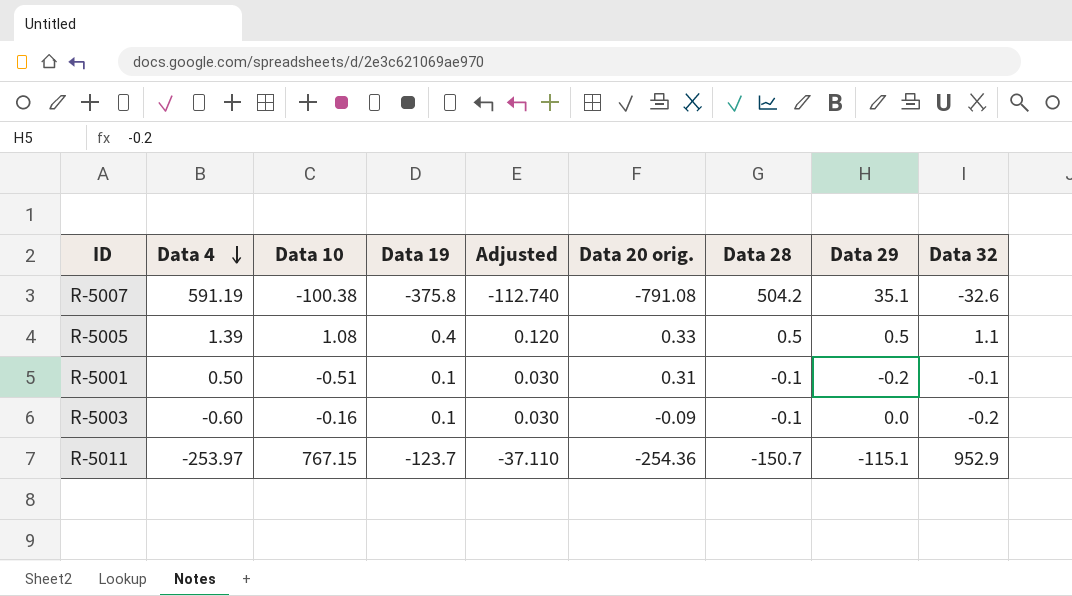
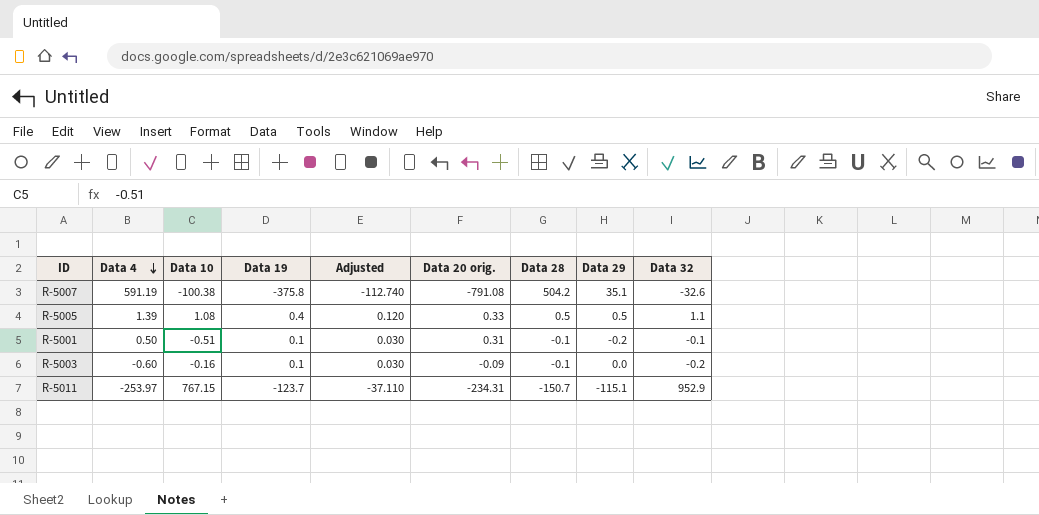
R-5011 | Data 20 orig.: -254.36 -> -234.31

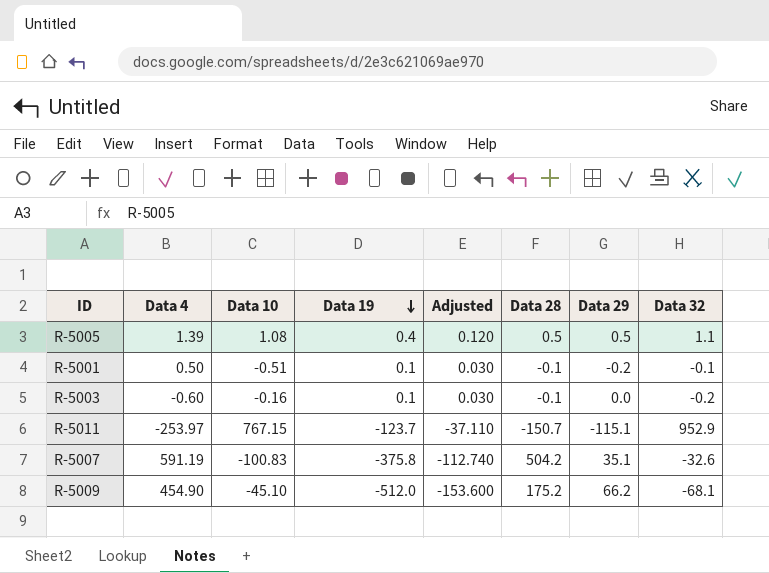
row order: Data 4 descending -> Data 19 descending
column Data 20 orig. | position: 6 -> none
R-5007 | Data 10: -100.38 -> -100.83
row R-5009: none -> 454.90 | -45.10 | -512.0 | -153.600 | 175.2 | 66.2 | -68.1

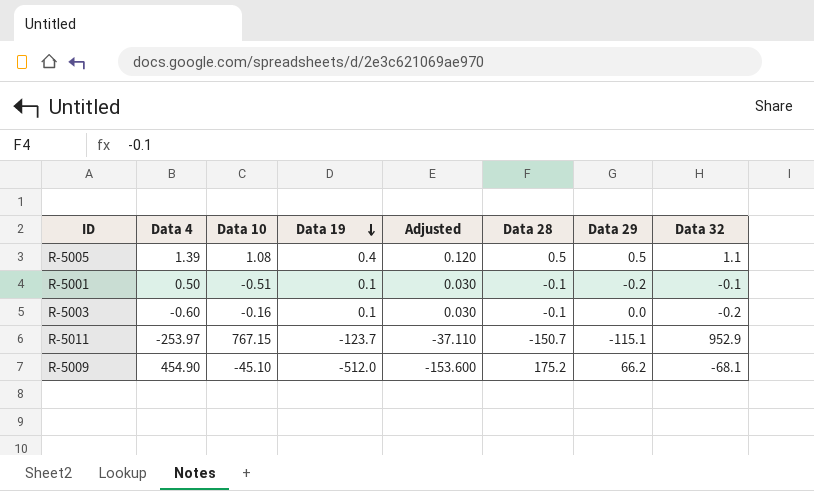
row R-5007: 591.19 | -100.83 | -375.8 | -112.740 | 504.2 | 35.1 | -32.6 -> none

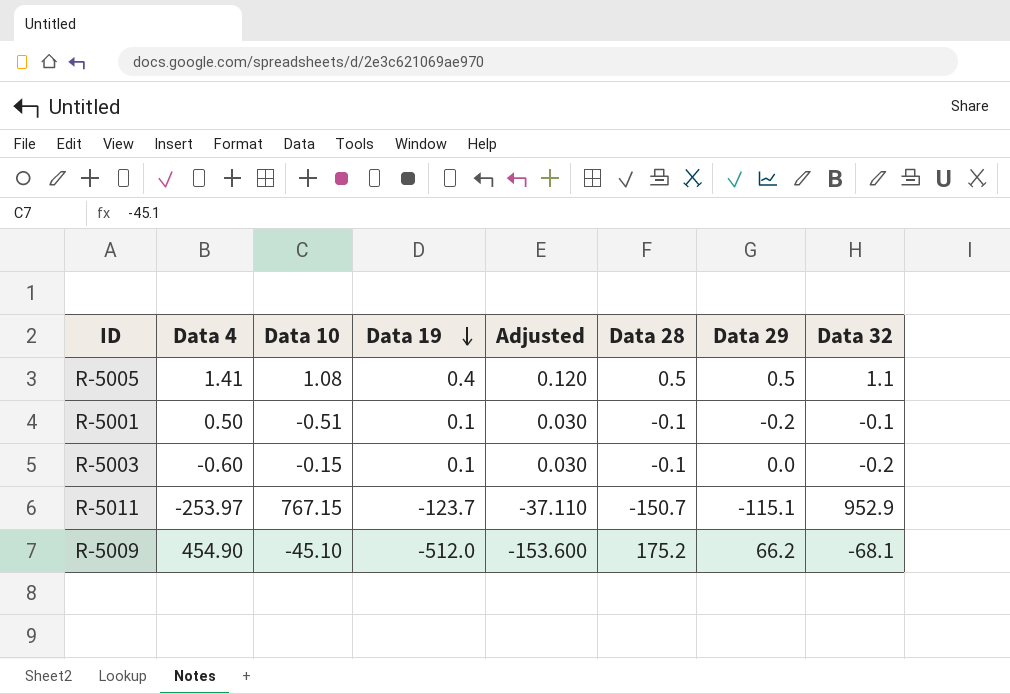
R-5005 | Data 4: 1.39 -> 1.41
R-5003 | Data 10: -0.16 -> -0.15

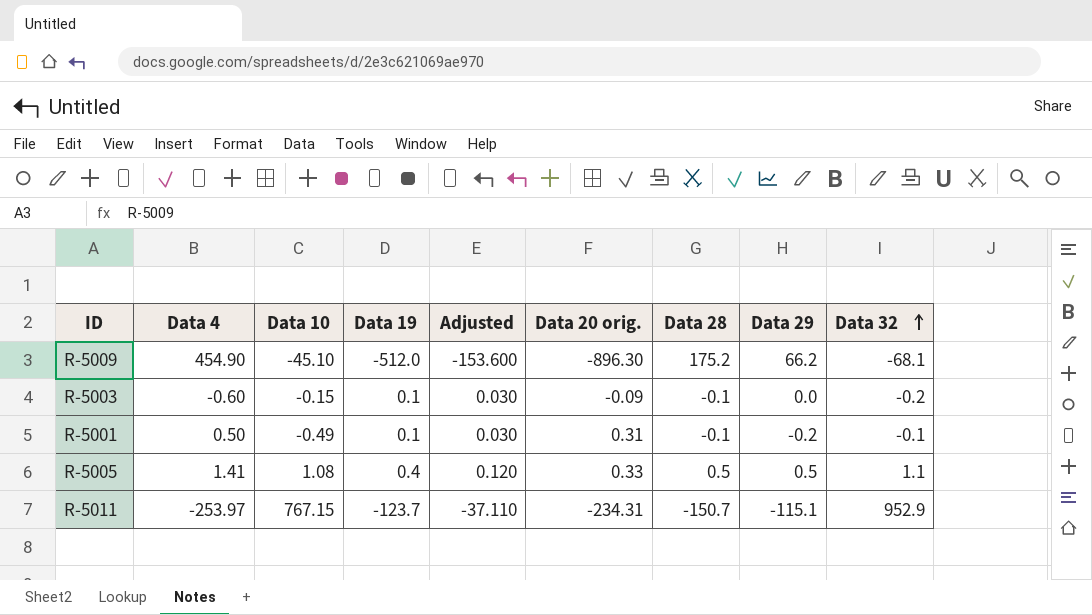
row order: Data 19 descending -> Data 32 ascending
column Data 20 orig. | position: none -> 6
R-5001 | Data 10: -0.51 -> -0.49

